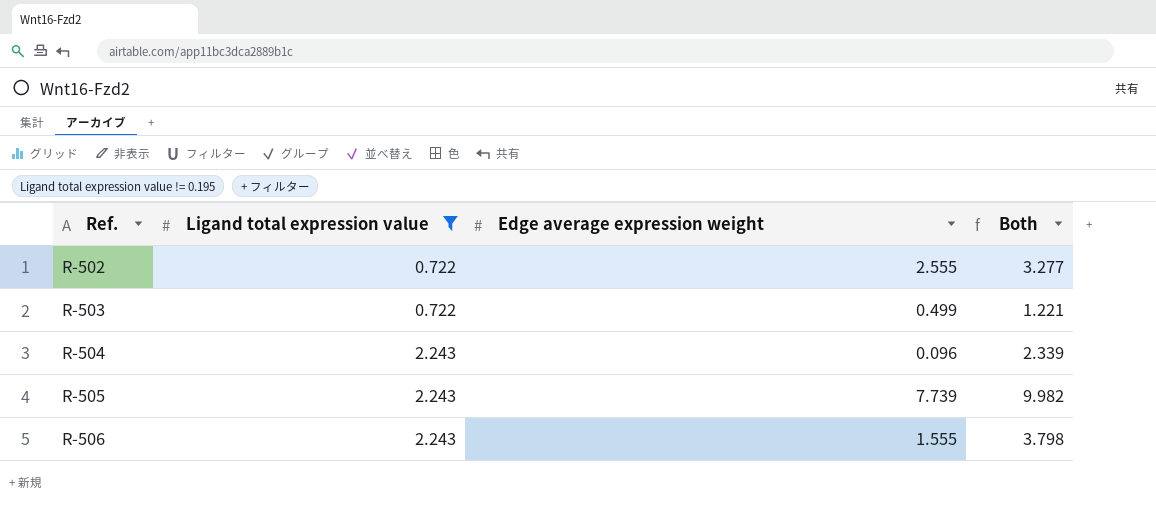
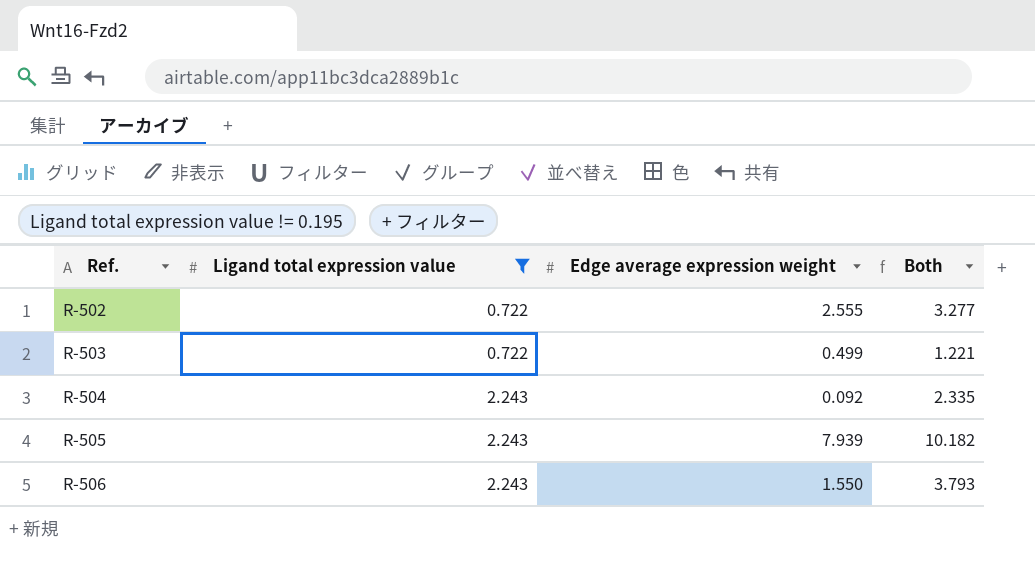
R-504 | Edge average expression weight: 0.096 -> 0.092
R-504 | Both: 2.339 -> 2.335
R-505 | Edge average expression weight: 7.739 -> 7.939
R-505 | Both: 9.982 -> 10.182
R-506 | Edge average expression weight: 1.555 -> 1.550
R-506 | Both: 3.798 -> 3.793

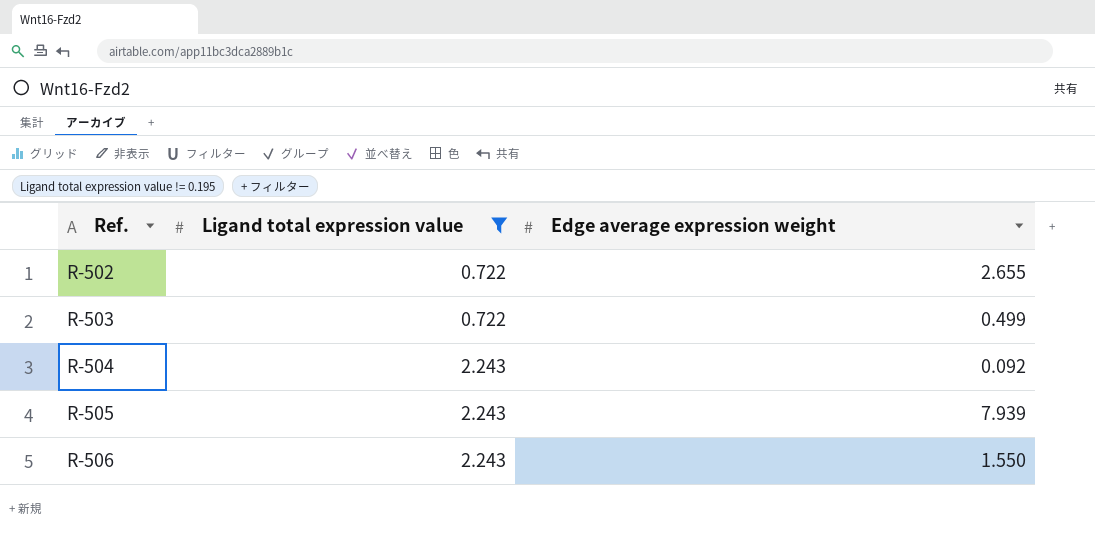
column Both | formula: [Ligand total expression value] + [Edge average expression weight] -> none
R-502 | Edge average expression weight: 2.555 -> 2.655

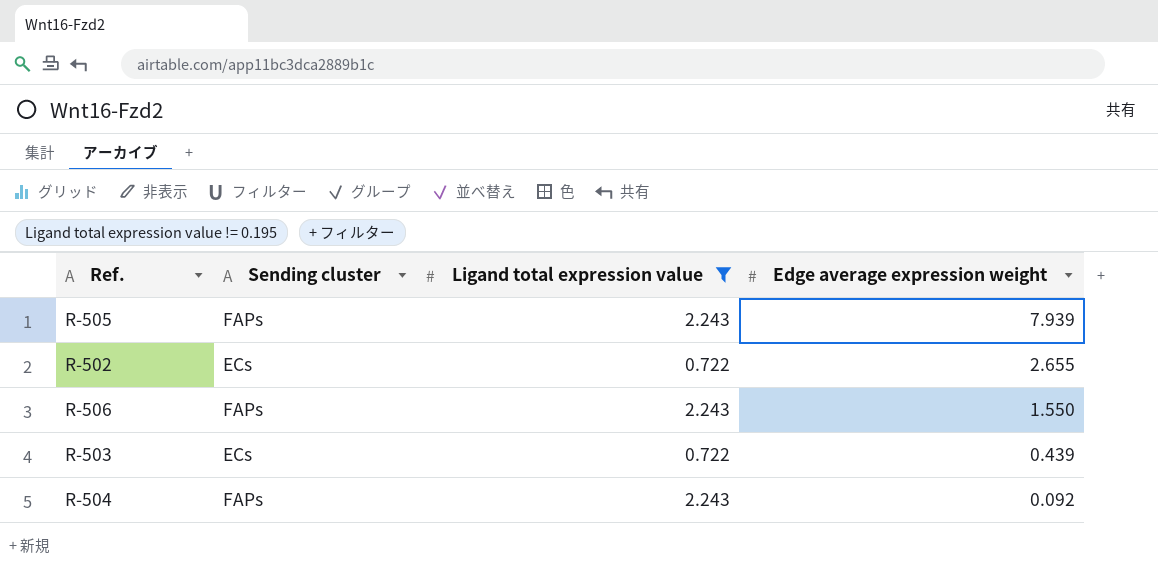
row order: Ref. ascending -> Edge average expression weight descending
column Sending cluster | position: none -> 2
R-503 | Edge average expression weight: 0.499 -> 0.439

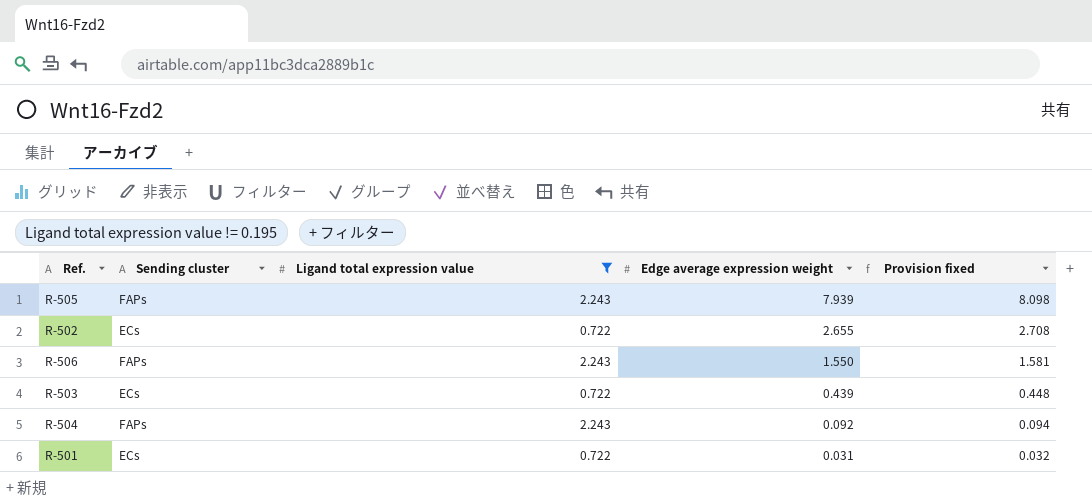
column Provision fixed | formula: none -> [Edge average expression weight] * 1.02
row R-501: none -> ECs | 0.722 | 0.031 | 0.032

